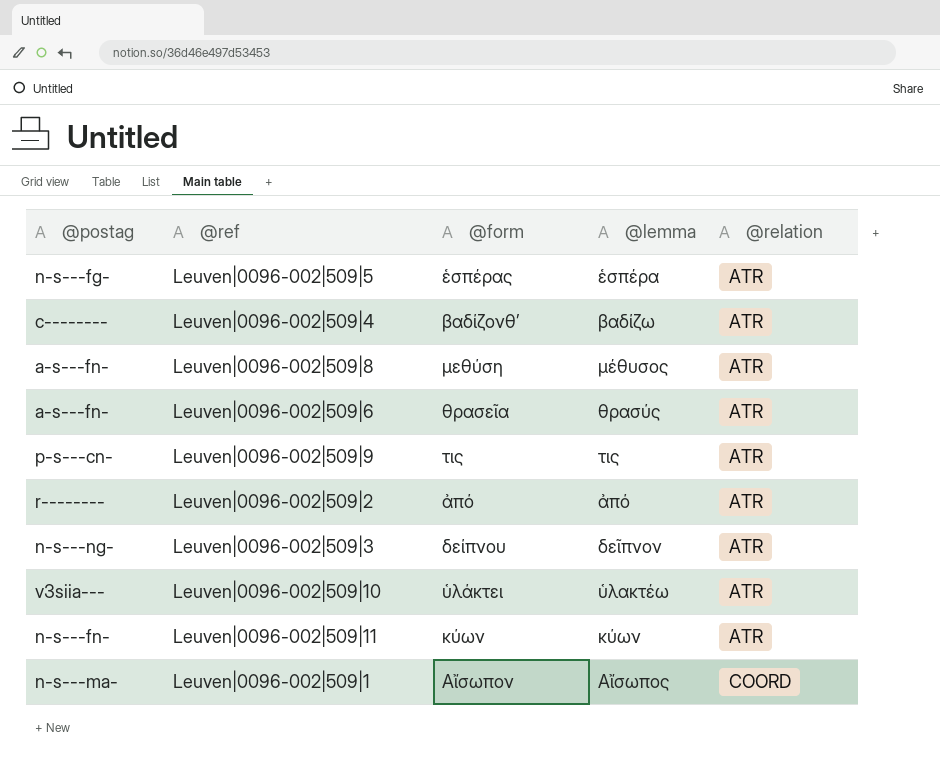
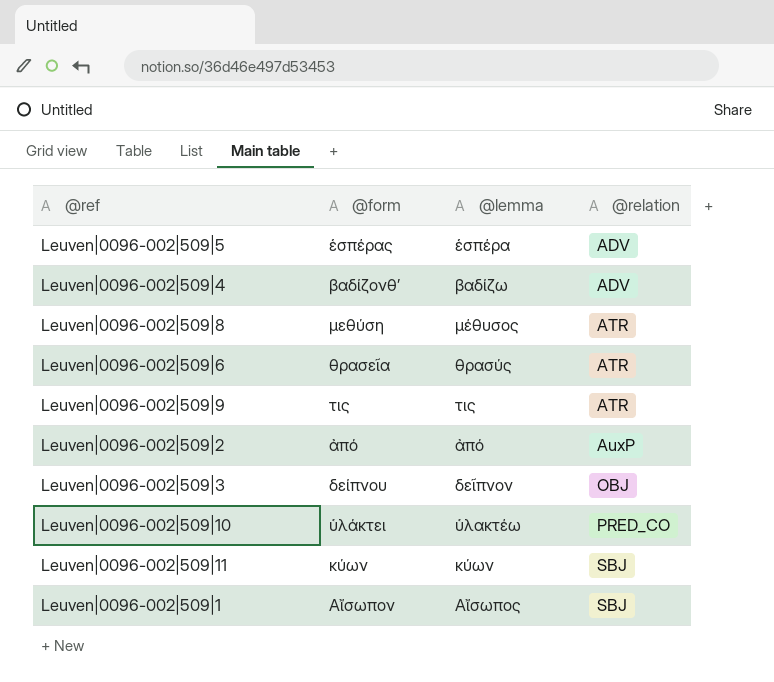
column @postag | position: 1 -> none
Leuven|0096-002|509|5 | @relation: ATR -> ADV
Leuven|0096-002|509|4 | @relation: ATR -> ADV
Leuven|0096-002|509|2 | @relation: ATR -> AuxP
Leuven|0096-002|509|3 | @relation: ATR -> OBJ
Leuven|0096-002|509|10 | @relation: ATR -> PRED_CO
Leuven|0096-002|509|11 | @relation: ATR -> SBJ
Leuven|0096-002|509|1 | @relation: COORD -> SBJ

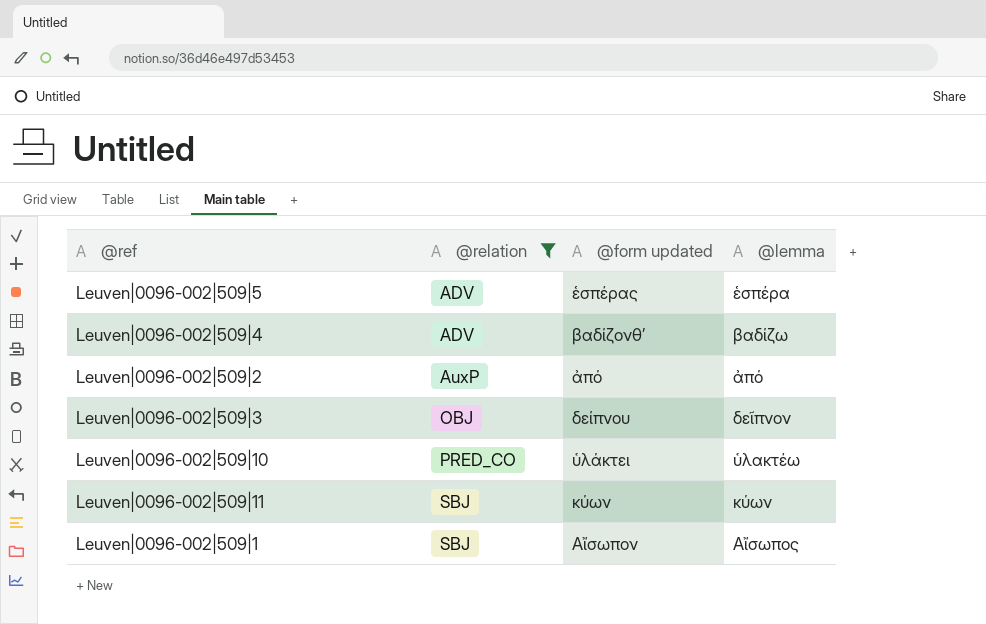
filter: none -> @relation != ATR
column @relation | position: 4 -> 2
column name: @form -> @form updated

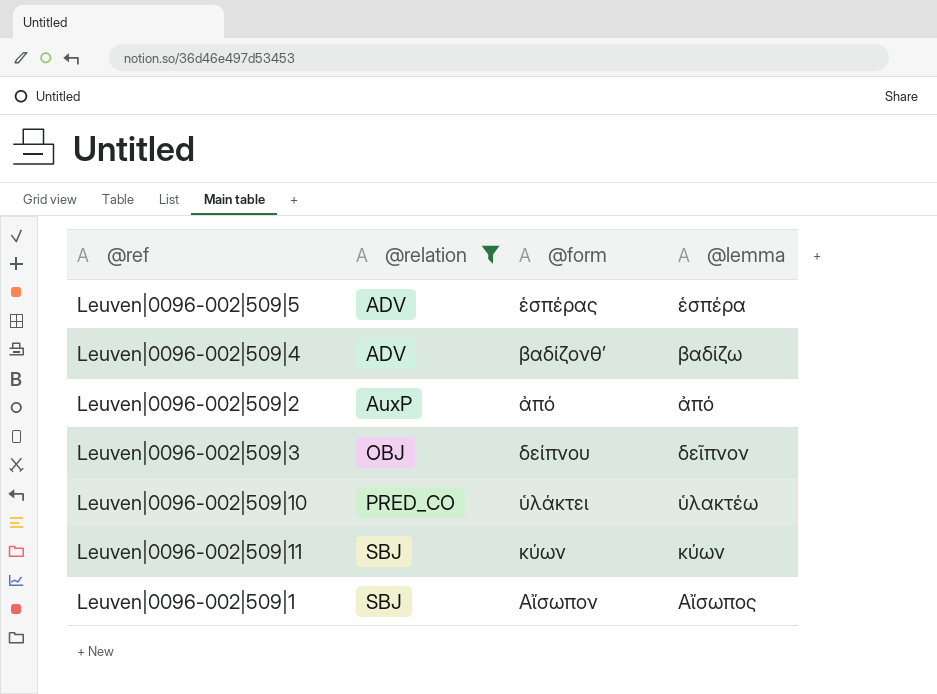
column name: @form updated -> @form

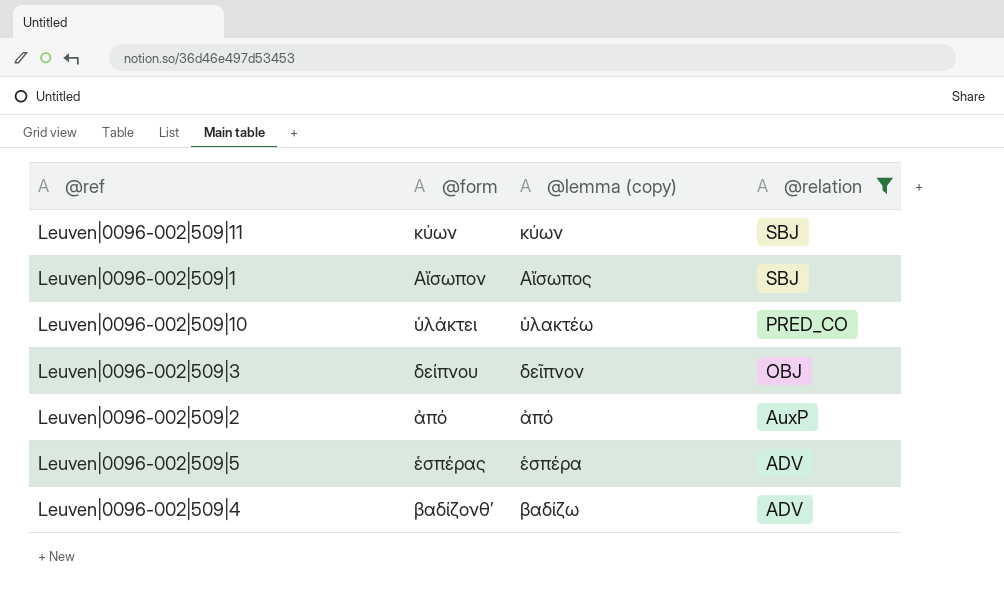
row order: @relation ascending -> @relation descending
column name: @lemma -> @lemma (copy)
column @relation | position: 2 -> 4

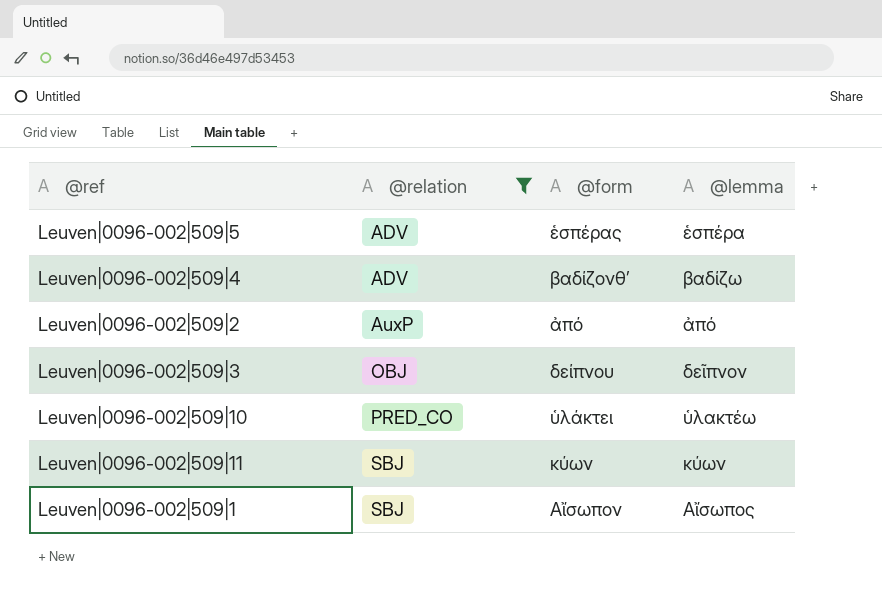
row order: @relation descending -> @relation ascending
column @relation | position: 4 -> 2
column name: @lemma (copy) -> @lemma

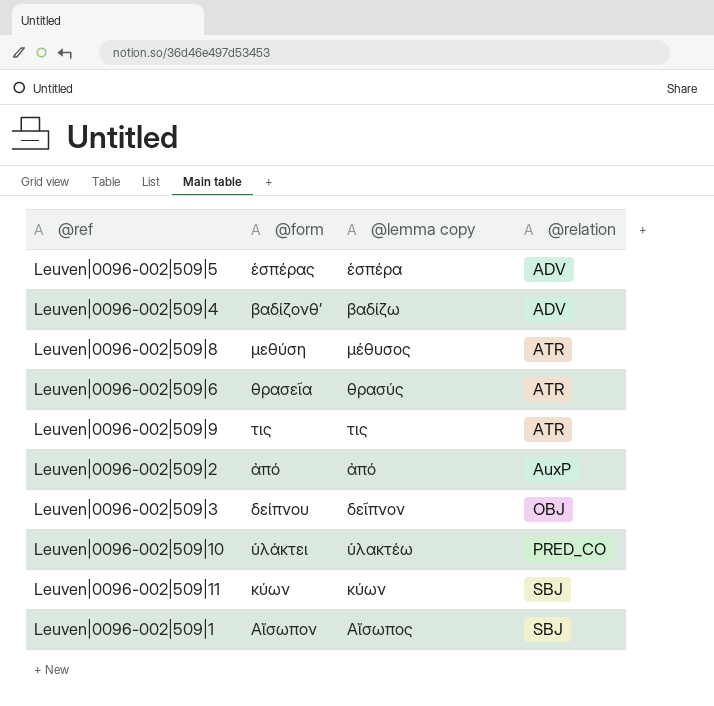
filter: @relation != ATR -> none
column name: @lemma -> @lemma copy
column @relation | position: 2 -> 4

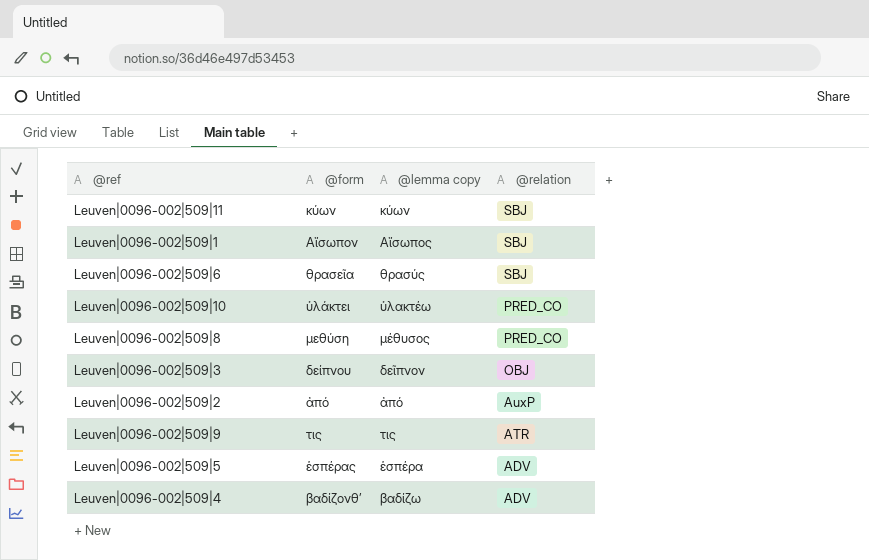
row order: @relation ascending -> @relation descending
Leuven|0096-002|509|6 | @relation: ATR -> SBJ
Leuven|0096-002|509|8 | @relation: ATR -> PRED_CO

